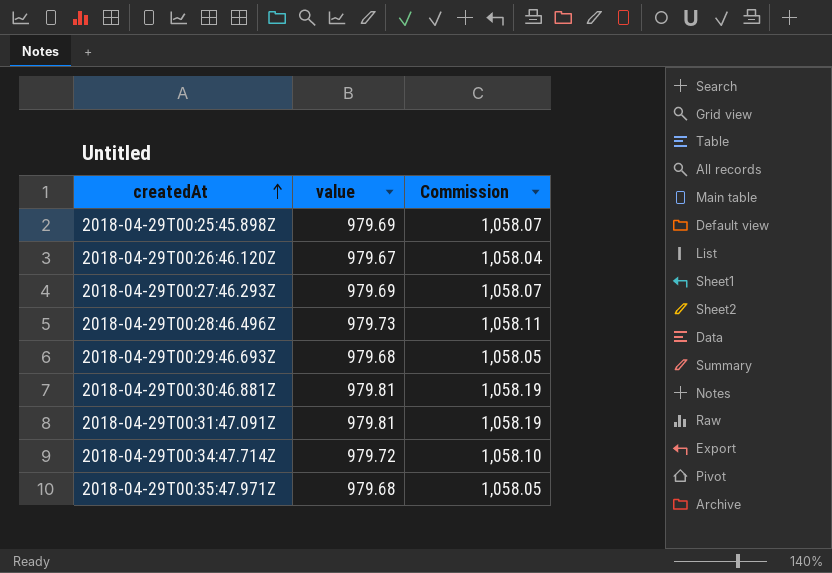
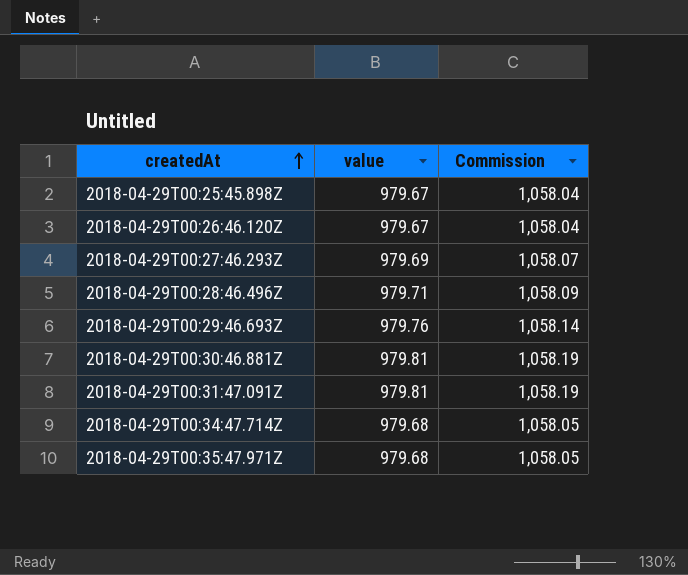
2018-04-29T00:25:45.898Z | value: 979.69 -> 979.67
2018-04-29T00:25:45.898Z | Commission: 1,058.07 -> 1,058.04
2018-04-29T00:28:46.496Z | value: 979.73 -> 979.71
2018-04-29T00:28:46.496Z | Commission: 1,058.11 -> 1,058.09
2018-04-29T00:29:46.693Z | value: 979.68 -> 979.76
2018-04-29T00:29:46.693Z | Commission: 1,058.05 -> 1,058.14
2018-04-29T00:34:47.714Z | value: 979.72 -> 979.68
2018-04-29T00:34:47.714Z | Commission: 1,058.10 -> 1,058.05

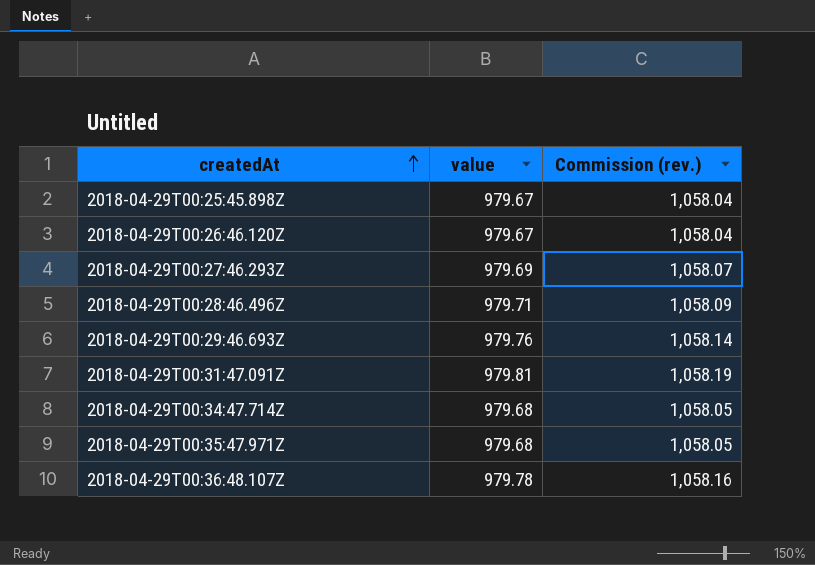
column name: Commission -> Commission (rev.)
row 2018-04-29T00:30:46.881Z: 979.81 | 1,058.19 -> none
row 2018-04-29T00:36:48.107Z: none -> 979.78 | 1,058.16

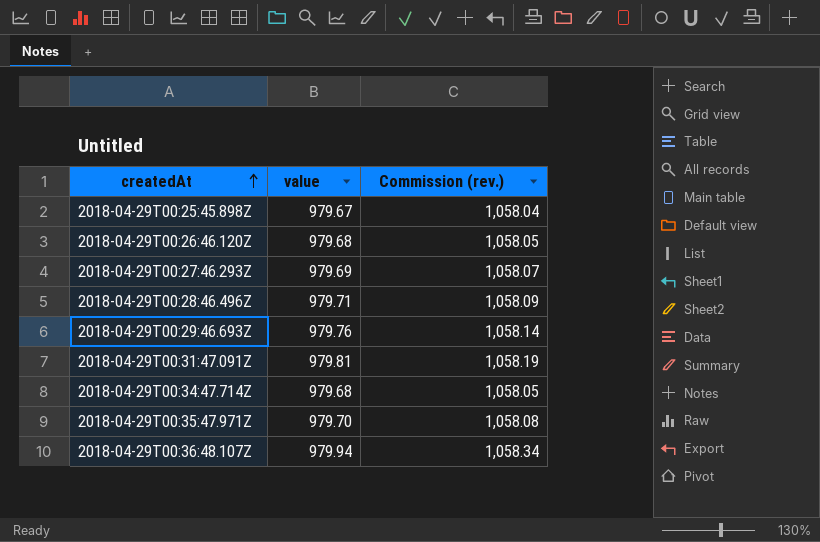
2018-04-29T00:26:46.120Z | value: 979.67 -> 979.68
2018-04-29T00:26:46.120Z | Commission (rev.): 1,058.04 -> 1,058.05
2018-04-29T00:35:47.971Z | value: 979.68 -> 979.70
2018-04-29T00:35:47.971Z | Commission (rev.): 1,058.05 -> 1,058.08
2018-04-29T00:36:48.107Z | value: 979.78 -> 979.94
2018-04-29T00:36:48.107Z | Commission (rev.): 1,058.16 -> 1,058.34

